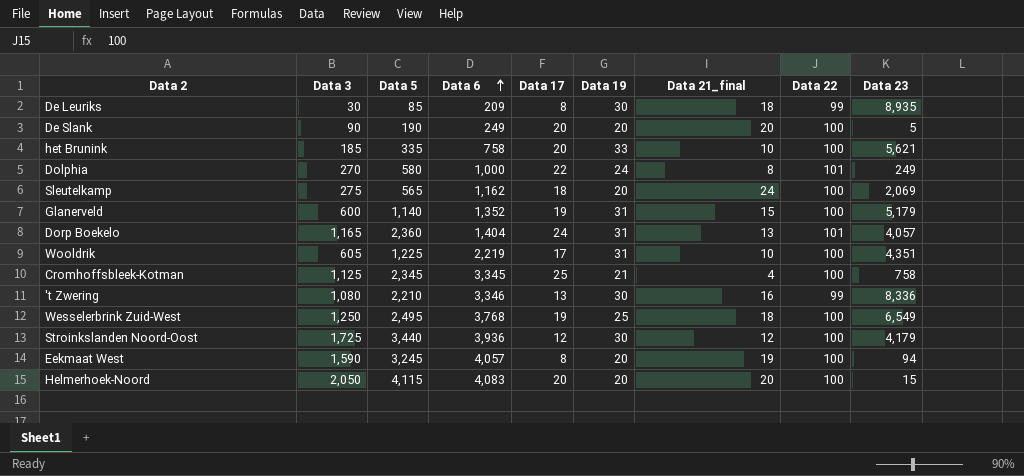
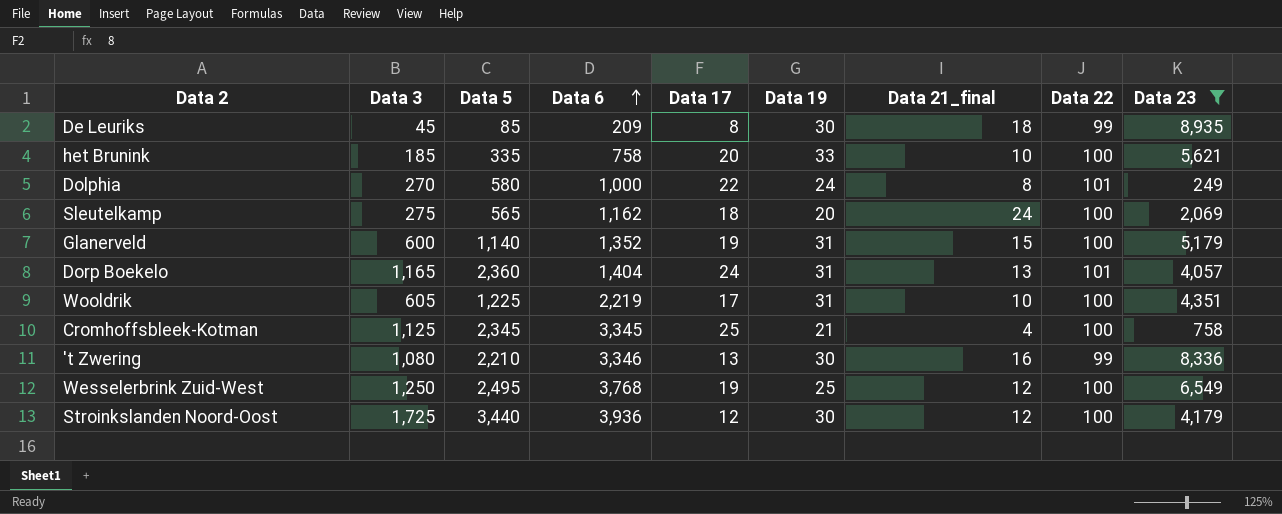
filter: none -> Data 23 >= 249
De Leuriks | Data 3: 30 -> 45
Wesselerbrink Zuid-West | Data 21_final: 18 -> 12

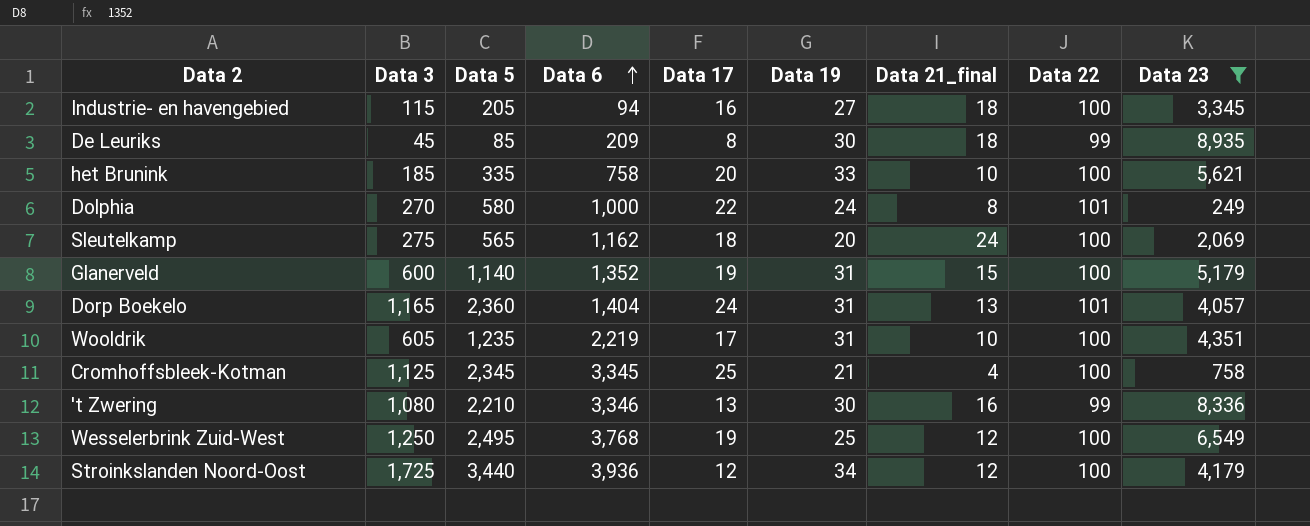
row Industrie- en havengebied: none -> 115 | 205 | 94 | 16 | 27 | 18 | 100 | 3,345
Wooldrik | Data 5: 1,225 -> 1,235
Stroinkslanden Noord-Oost | Data 19: 30 -> 34

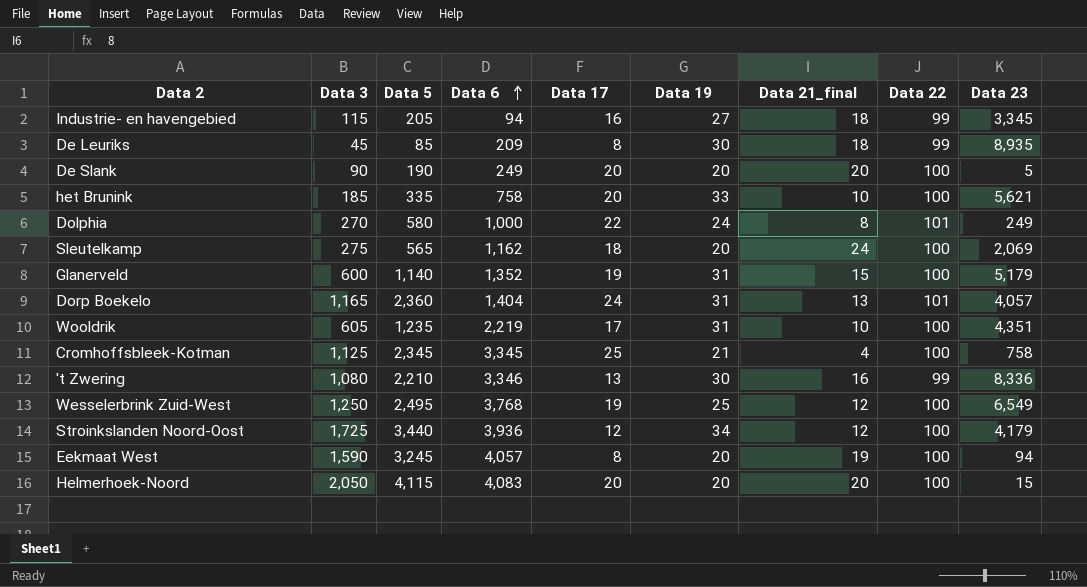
filter: Data 23 >= 249 -> none
Industrie- en havengebied | Data 22: 100 -> 99

